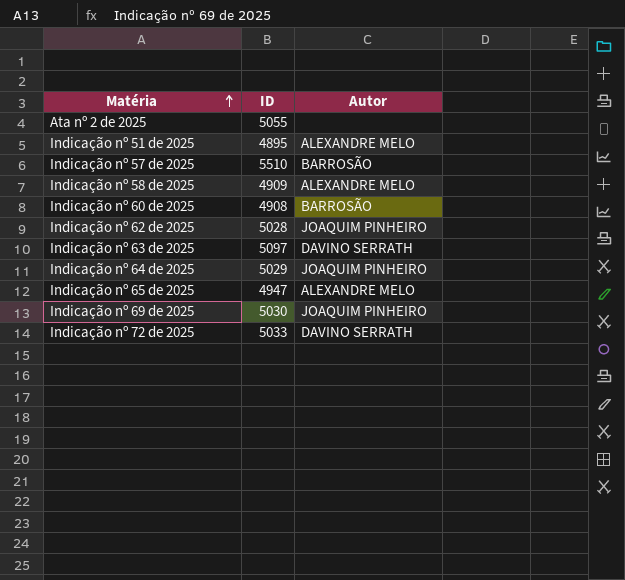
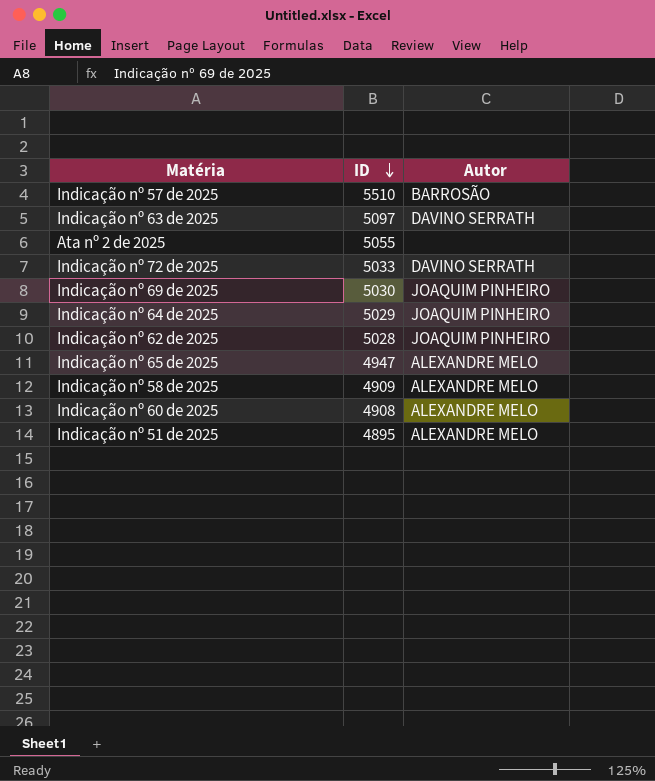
row order: Matéria ascending -> ID descending
Indicação nº 60 de 2025 | Autor: BARROSÃO -> ALEXANDRE MELO

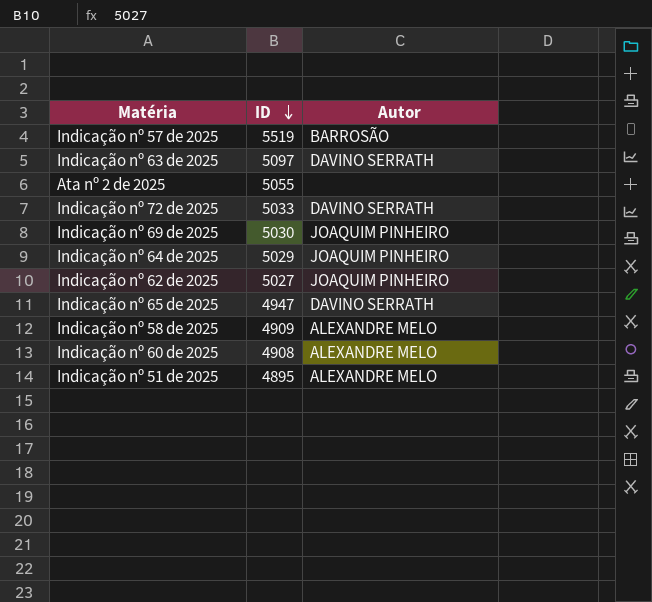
Indicação nº 57 de 2025 | ID: 5510 -> 5519
Indicação nº 62 de 2025 | ID: 5028 -> 5027
Indicação nº 65 de 2025 | Autor: ALEXANDRE MELO -> DAVINO SERRATH

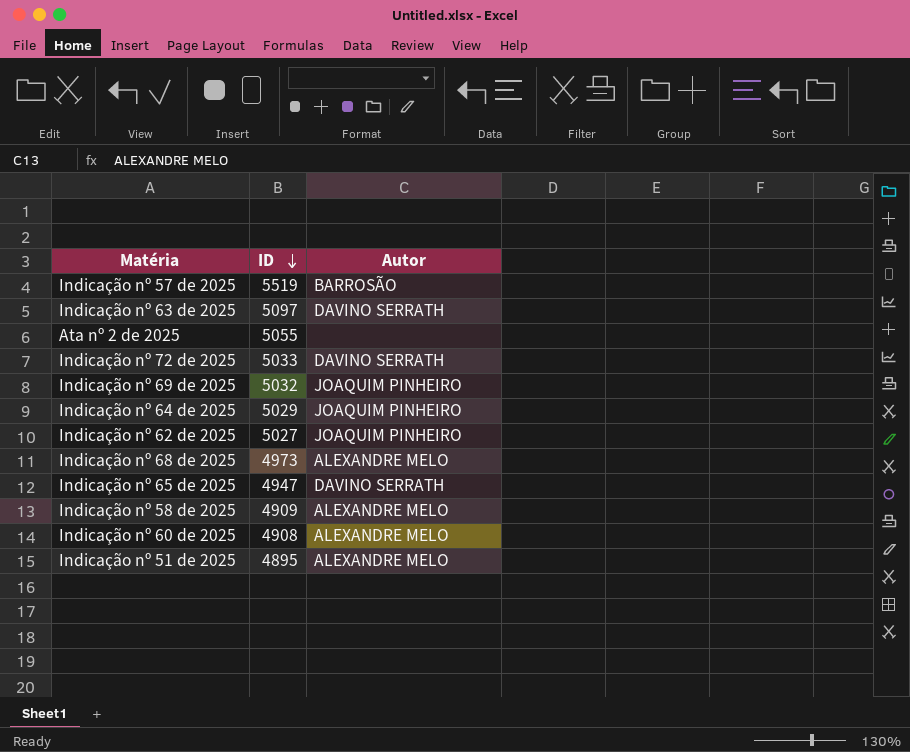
Indicação nº 69 de 2025 | ID: 5030 -> 5032
row Indicação nº 68 de 2025: none -> 4973 | ALEXANDRE MELO

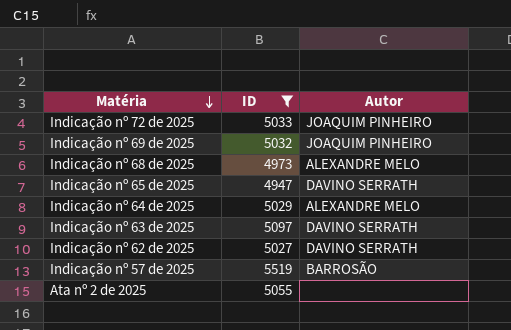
filter: none -> ID >= 4947
row order: ID descending -> Matéria descending
Indicação nº 72 de 2025 | Autor: DAVINO SERRATH -> JOAQUIM PINHEIRO
Indicação nº 64 de 2025 | Autor: JOAQUIM PINHEIRO -> ALEXANDRE MELO
Indicação nº 62 de 2025 | Autor: JOAQUIM PINHEIRO -> DAVINO SERRATH

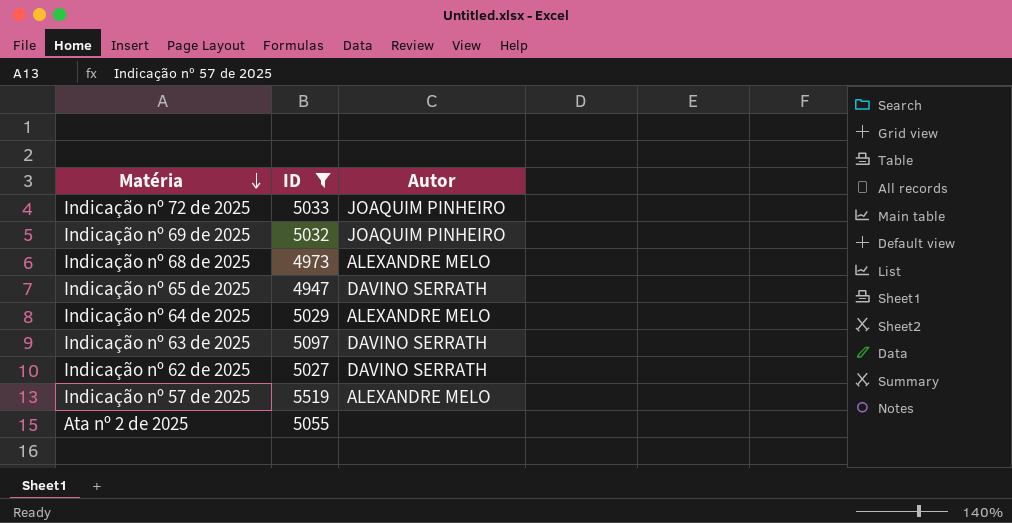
Indicação nº 57 de 2025 | Autor: BARROSÃO -> ALEXANDRE MELO

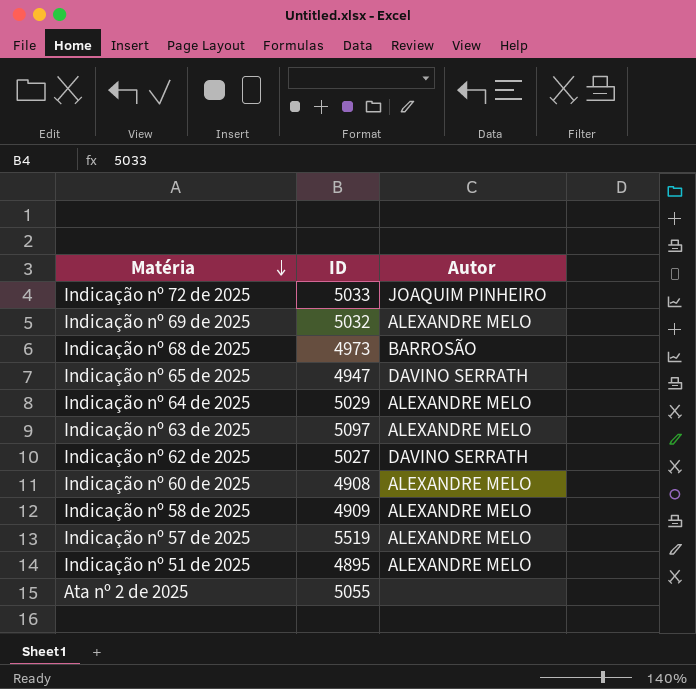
filter: ID >= 4947 -> none
Indicação nº 69 de 2025 | Autor: JOAQUIM PINHEIRO -> ALEXANDRE MELO
Indicação nº 68 de 2025 | Autor: ALEXANDRE MELO -> BARROSÃO
Indicação nº 63 de 2025 | Autor: DAVINO SERRATH -> ALEXANDRE MELO

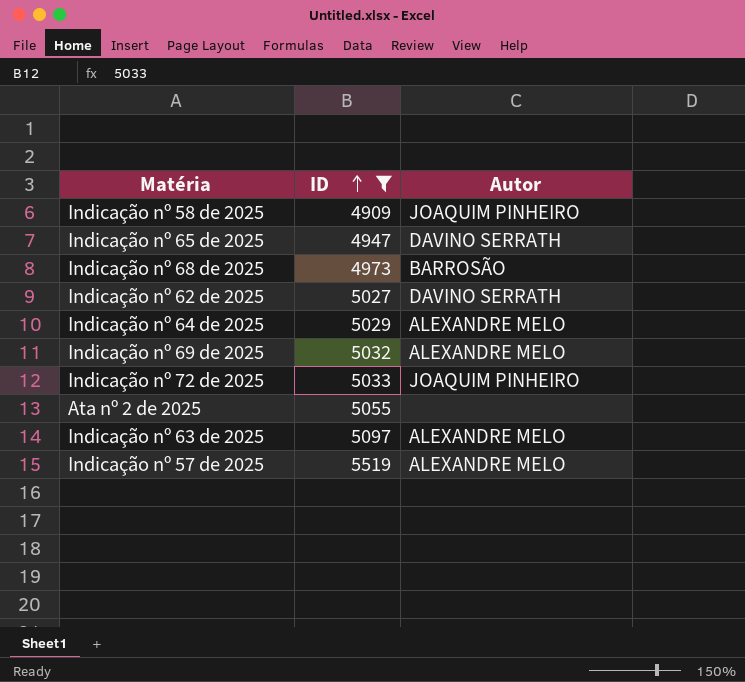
filter: none -> ID >= 4909
row order: Matéria descending -> ID ascending
Indicação nº 58 de 2025 | Autor: ALEXANDRE MELO -> JOAQUIM PINHEIRO

